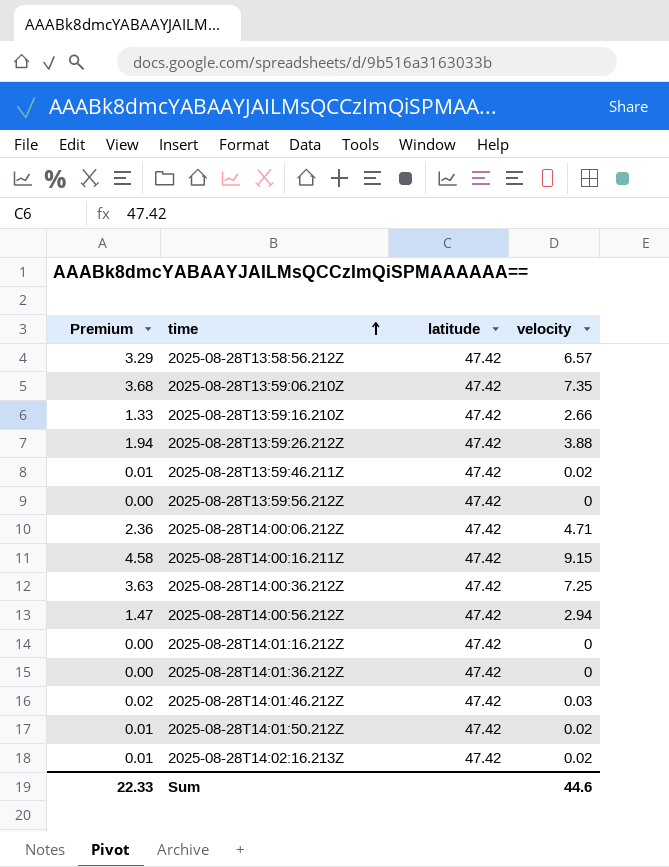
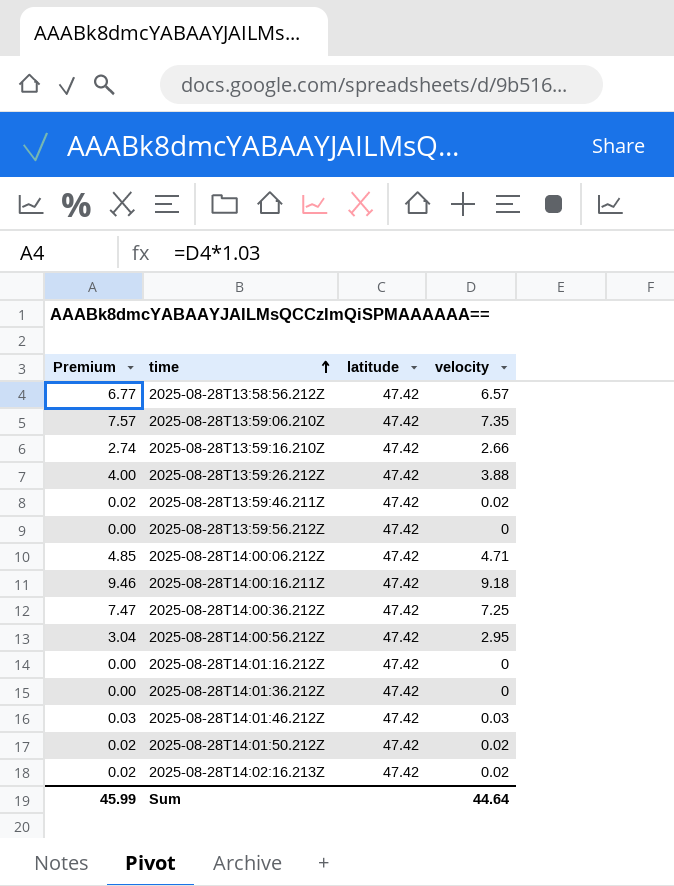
column Premium | formula: [velocity] * 0.5 -> [velocity] * 1.03
2025-08-28T14:00:16.211Z | velocity: 9.15 -> 9.18
2025-08-28T14:00:56.212Z | velocity: 2.94 -> 2.95
Sum | Premium: 22.33 -> 45.99
Sum | velocity: 44.6 -> 44.64

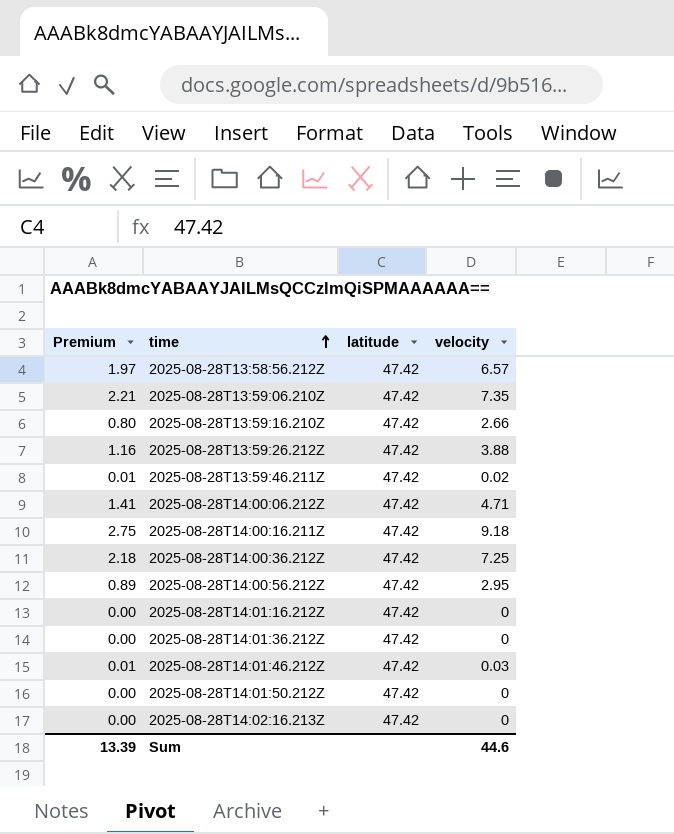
column Premium | formula: [velocity] * 1.03 -> [velocity] * 0.3
row 2025-08-28T13:59:56.212Z: 0.00 | 47.42 | 0 -> none
2025-08-28T14:01:50.212Z | velocity: 0.02 -> 0
2025-08-28T14:02:16.213Z | velocity: 0.02 -> 0
Sum | Premium: 45.99 -> 13.39
Sum | velocity: 44.64 -> 44.6

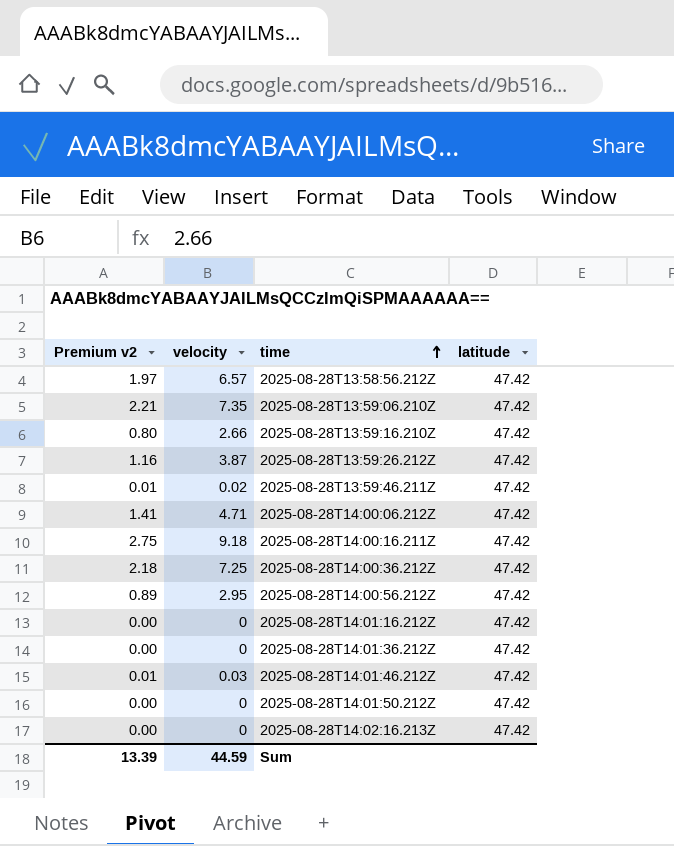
column name: Premium -> Premium v2
column velocity | position: 4 -> 2
2025-08-28T13:59:26.212Z | velocity: 3.88 -> 3.87
Sum | velocity: 44.6 -> 44.59

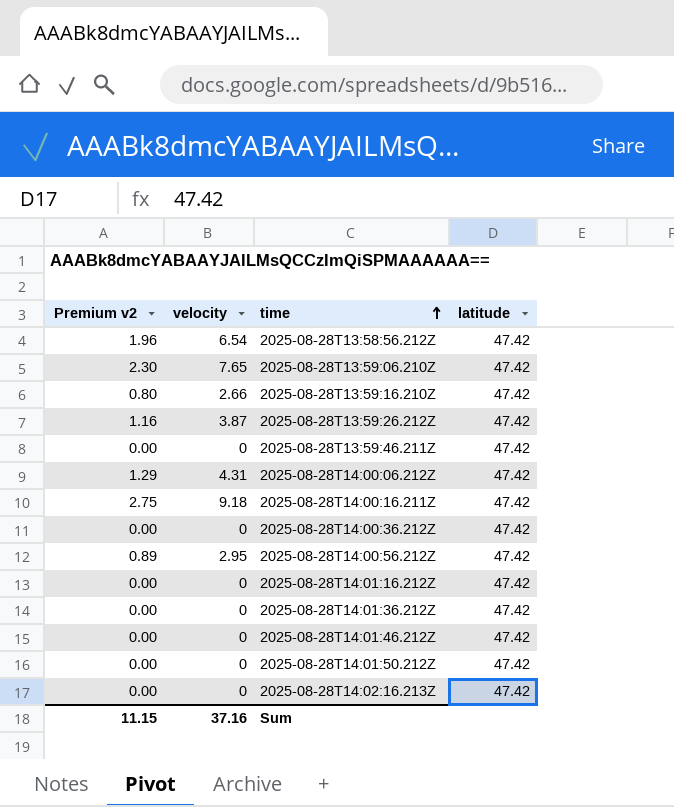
2025-08-28T13:58:56.212Z | Premium v2: 1.97 -> 1.96
2025-08-28T13:58:56.212Z | velocity: 6.57 -> 6.54
2025-08-28T13:59:06.210Z | Premium v2: 2.21 -> 2.30
2025-08-28T13:59:06.210Z | velocity: 7.35 -> 7.65
2025-08-28T13:59:46.211Z | Premium v2: 0.01 -> 0.00
2025-08-28T13:59:46.211Z | velocity: 0.02 -> 0
2025-08-28T14:00:06.212Z | Premium v2: 1.41 -> 1.29
2025-08-28T14:00:06.212Z | velocity: 4.71 -> 4.31
2025-08-28T14:00:36.212Z | Premium v2: 2.18 -> 0.00
2025-08-28T14:00:36.212Z | velocity: 7.25 -> 0
2025-08-28T14:01:46.212Z | Premium v2: 0.01 -> 0.00
2025-08-28T14:01:46.212Z | velocity: 0.03 -> 0
Sum | Premium v2: 13.39 -> 11.15
Sum | velocity: 44.59 -> 37.16

